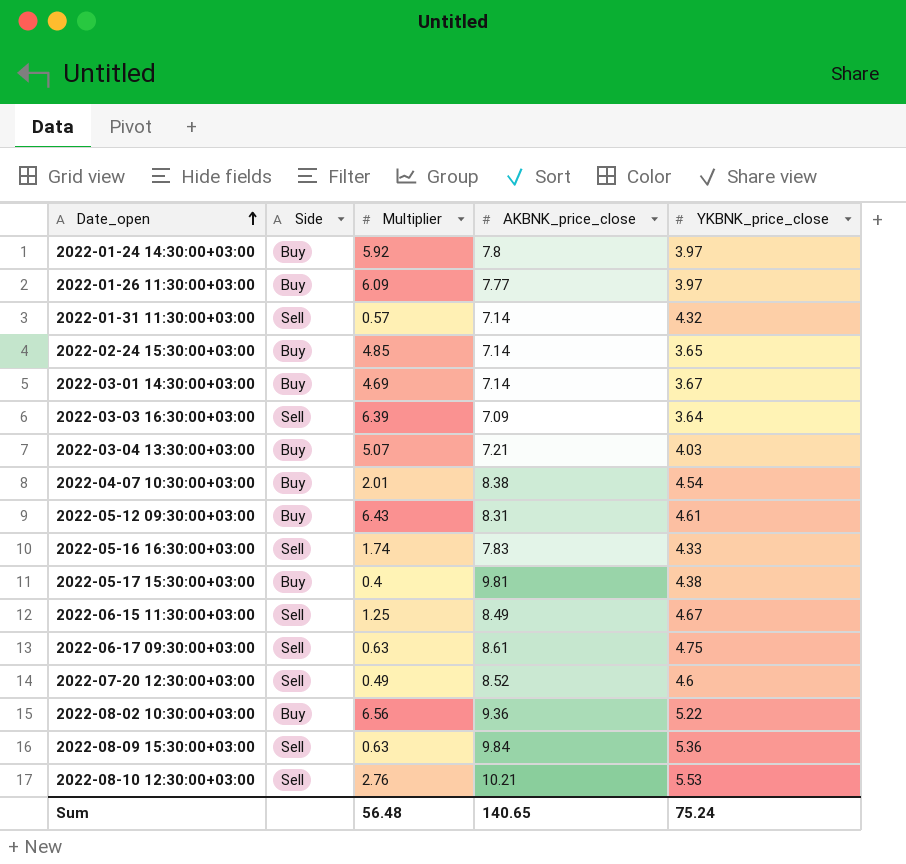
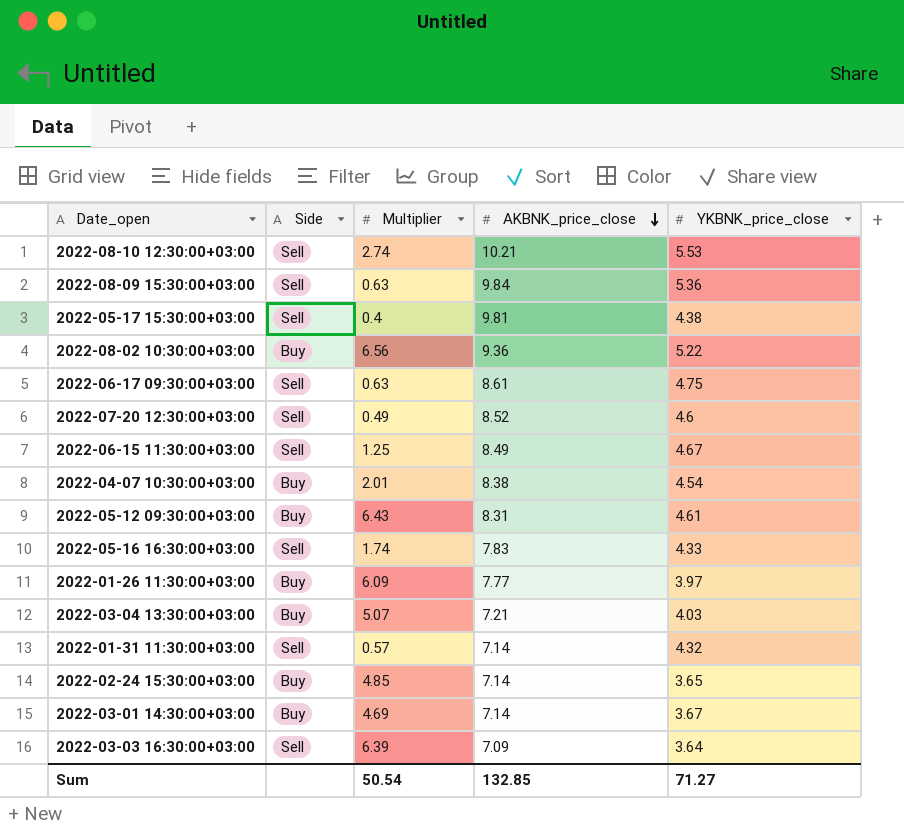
row order: Date_open ascending -> AKBNK_price_close descending
row 2022-01-24 14:30:00+03:00: Buy | 5.92 | 7.8 | 3.97 -> none
2022-08-10 12:30:00+03:00 | Multiplier: 2.76 -> 2.74
2022-05-17 15:30:00+03:00 | Side: Buy -> Sell
Sum | Multiplier: 56.48 -> 50.54
Sum | AKBNK_price_close: 140.65 -> 132.85
Sum | YKBNK_price_close: 75.24 -> 71.27

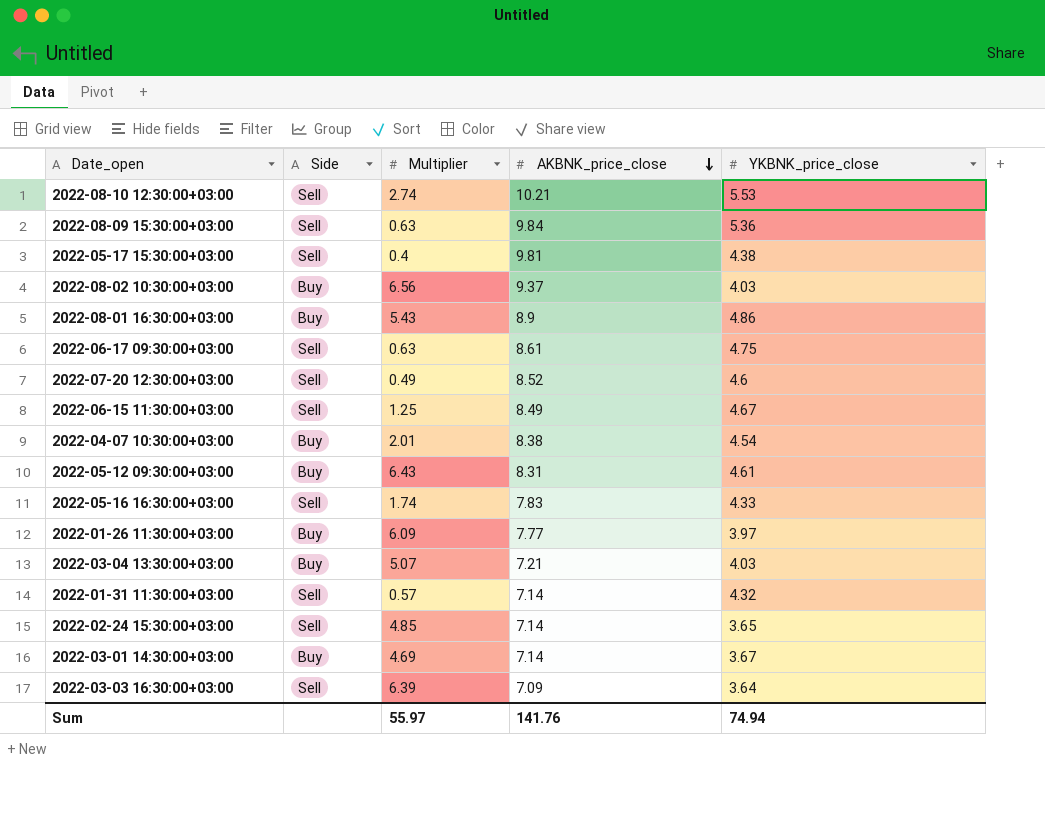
2022-08-02 10:30:00+03:00 | AKBNK_price_close: 9.36 -> 9.37
2022-08-02 10:30:00+03:00 | YKBNK_price_close: 5.22 -> 4.03
row 2022-08-01 16:30:00+03:00: none -> Buy | 5.43 | 8.9 | 4.86
2022-02-24 15:30:00+03:00 | Side: Buy -> Sell
Sum | Multiplier: 50.54 -> 55.97
Sum | AKBNK_price_close: 132.85 -> 141.76
Sum | YKBNK_price_close: 71.27 -> 74.94

